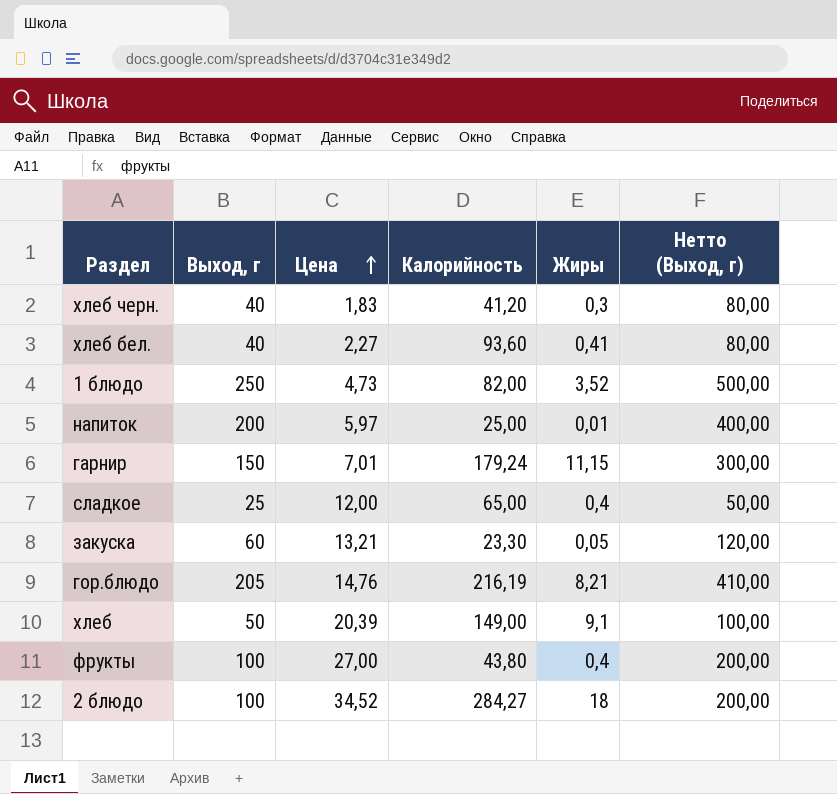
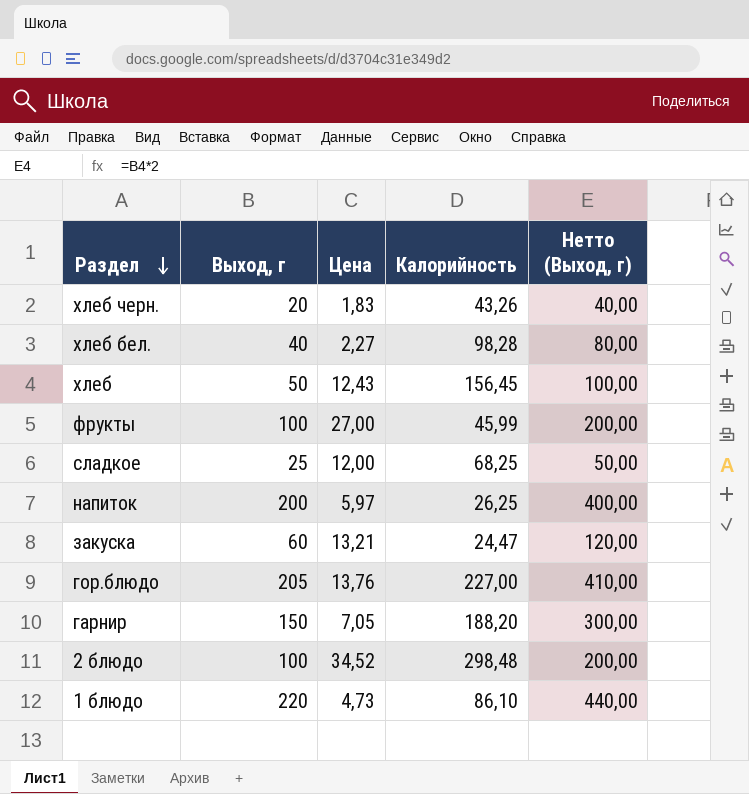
row order: Цена ascending -> Раздел descending
column Жиры | position: 5 -> none
хлеб черн. | Выход, г: 40 -> 20
хлеб черн. | Калорийность: 41,20 -> 43,26
хлеб черн. | Нетто (Выход, г): 80,00 -> 40,00
хлеб бел. | Калорийность: 93,60 -> 98,28
хлеб | Цена: 20,39 -> 12,43
хлеб | Калорийность: 149,00 -> 156,45
фрукты | Калорийность: 43,80 -> 45,99
сладкое | Калорийность: 65,00 -> 68,25
напиток | Калорийность: 25,00 -> 26,25
закуска | Калорийность: 23,30 -> 24,47
гор.блюдо | Цена: 14,76 -> 13,76
гор.блюдо | Калорийность: 216,19 -> 227,00
гарнир | Цена: 7,01 -> 7,05
гарнир | Калорийность: 179,24 -> 188,20
2 блюдо | Калорийность: 284,27 -> 298,48
1 блюдо | Выход, г: 250 -> 220
1 блюдо | Калорийность: 82,00 -> 86,10
1 блюдо | Нетто (Выход, г): 500,00 -> 440,00

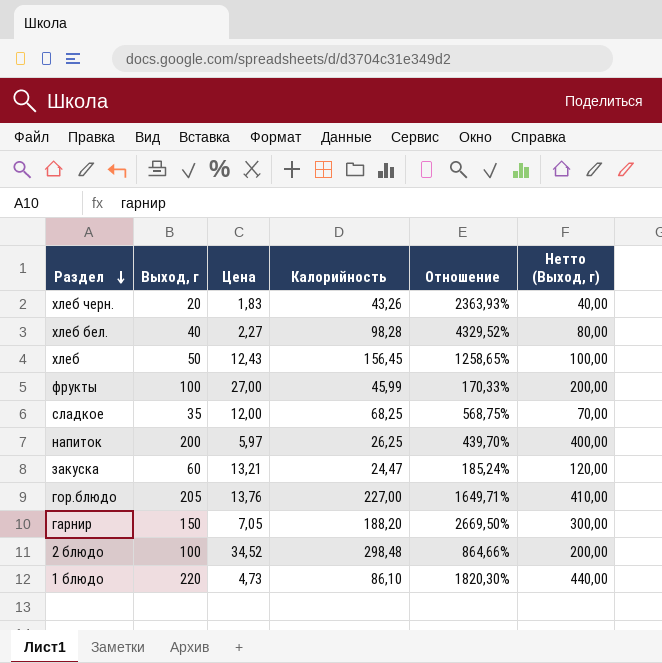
column Отношение | formula: none -> [Калорийность] / [Цена]
сладкое | Выход, г: 25 -> 35
сладкое | Нетто (Выход, г): 50,00 -> 70,00

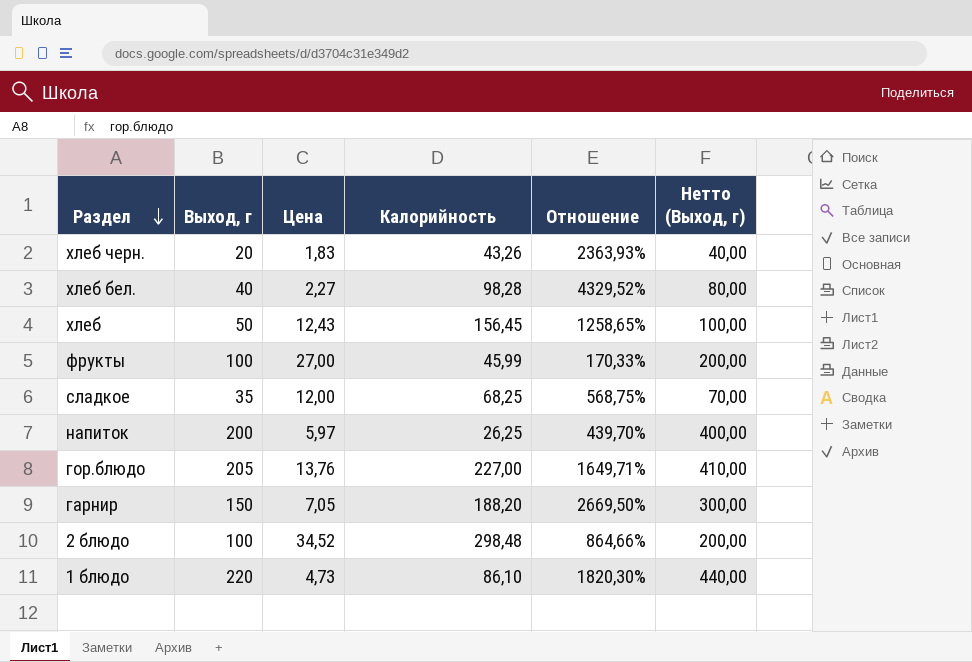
row закуска: 60 | 13,21 | 24,47 | 185,24% | 120,00 -> none

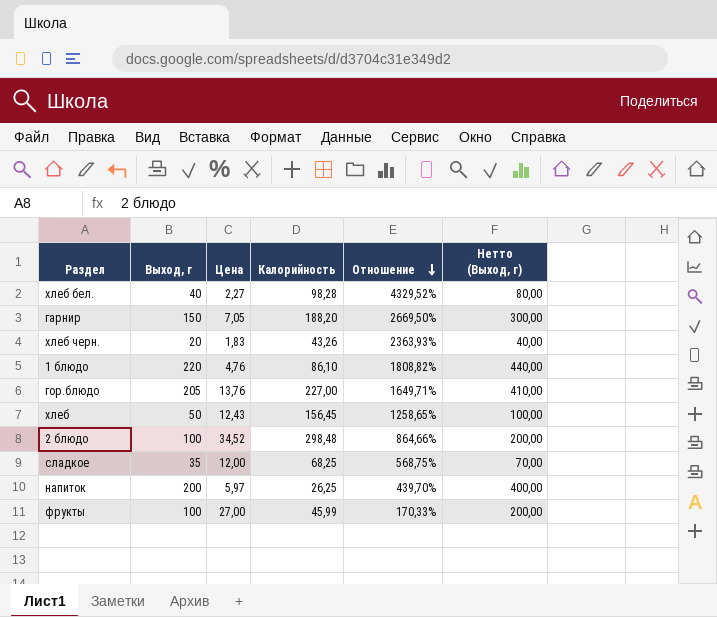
row order: Раздел descending -> Отношение descending
1 блюдо | Цена: 4,73 -> 4,76
1 блюдо | Отношение: 1820,30% -> 1808,82%

